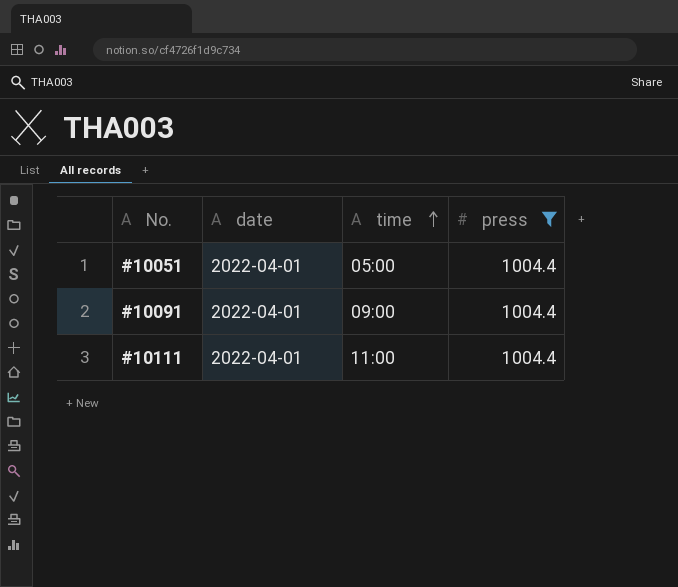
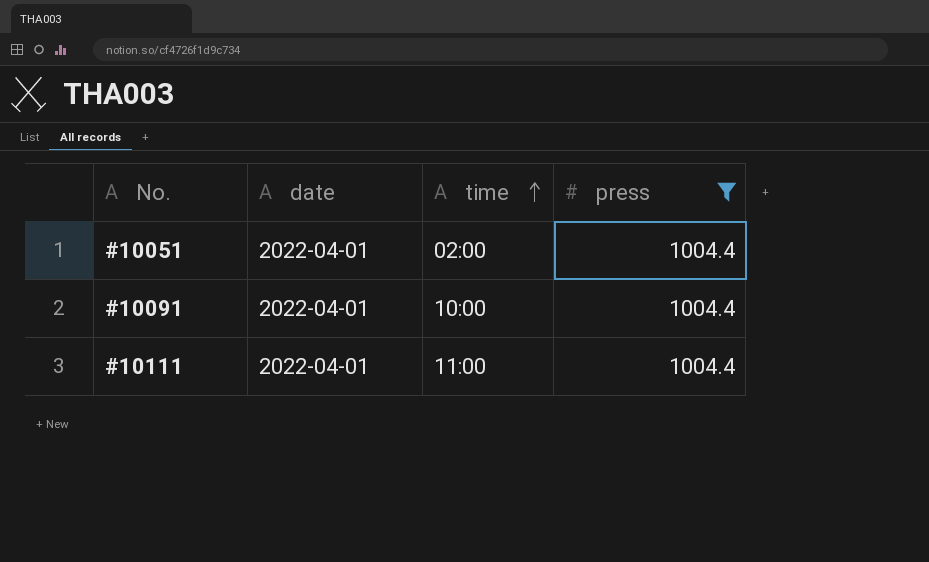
#10051 | time: 05:00 -> 02:00
#10091 | time: 09:00 -> 10:00

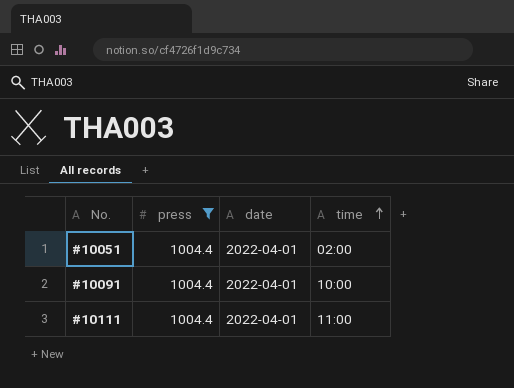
column press | position: 4 -> 2

